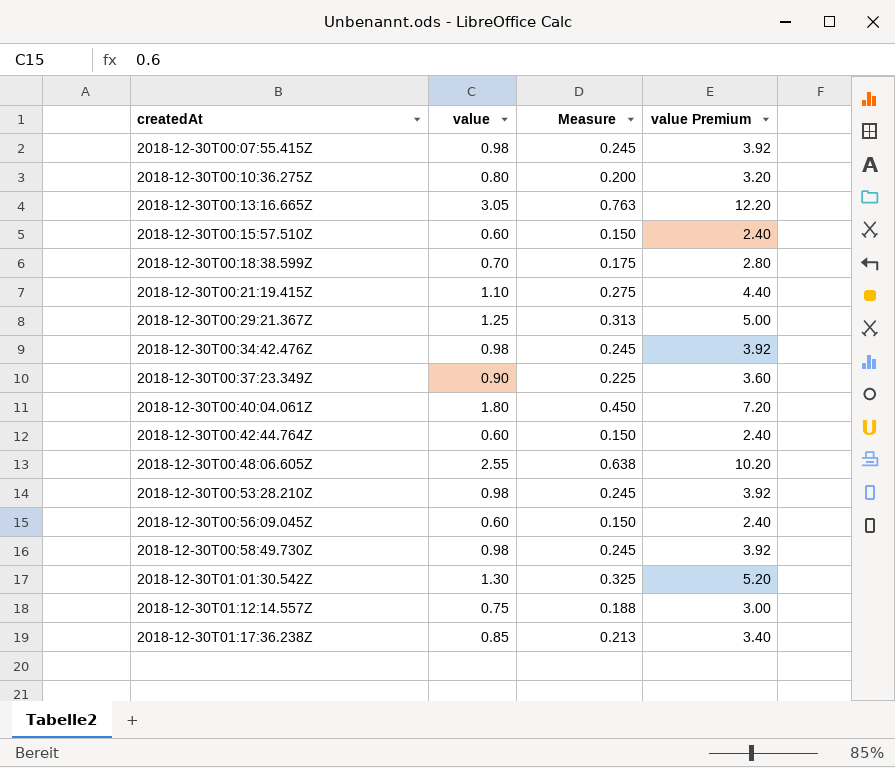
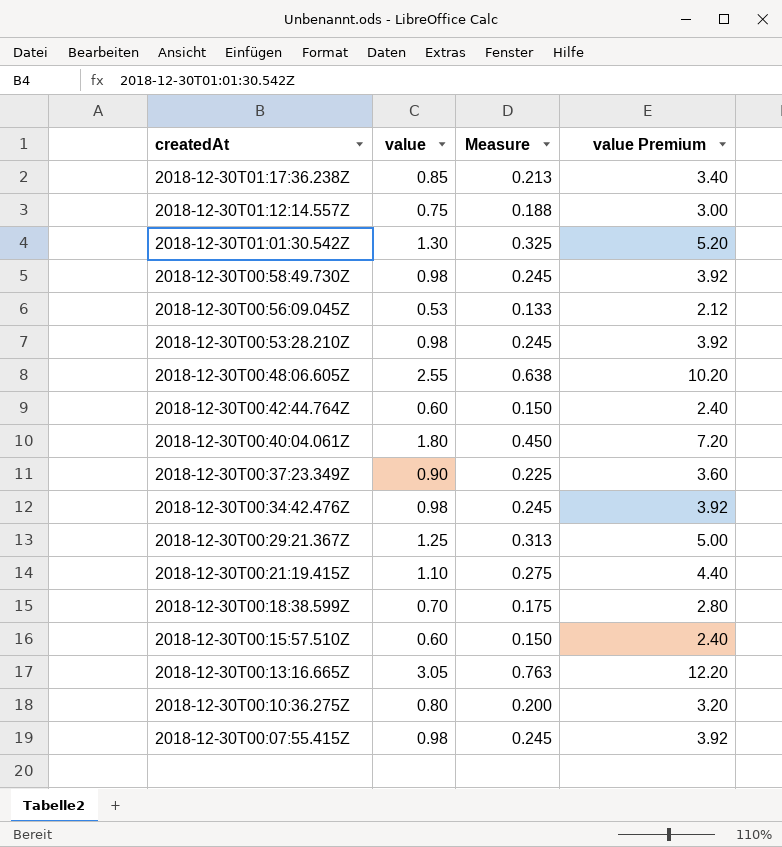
row order: createdAt ascending -> createdAt descending
2018-12-30T00:56:09.045Z | value: 0.60 -> 0.53
2018-12-30T00:56:09.045Z | Measure: 0.150 -> 0.133
2018-12-30T00:56:09.045Z | value Premium: 2.40 -> 2.12

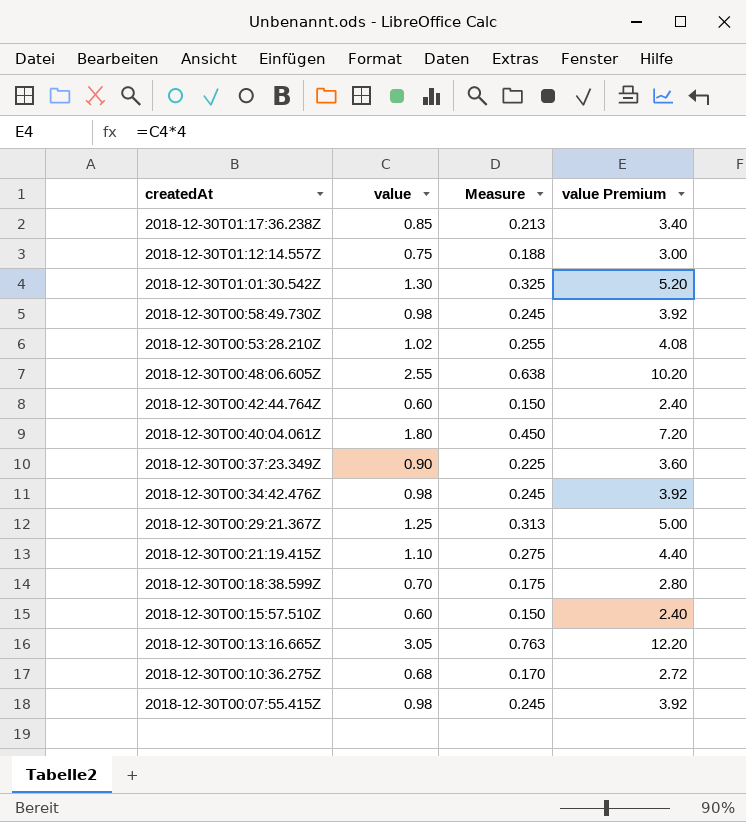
row 2018-12-30T00:56:09.045Z: 0.53 | 0.133 | 2.12 -> none
2018-12-30T00:53:28.210Z | value: 0.98 -> 1.02
2018-12-30T00:53:28.210Z | Measure: 0.245 -> 0.255
2018-12-30T00:53:28.210Z | value Premium: 3.92 -> 4.08
2018-12-30T00:10:36.275Z | value: 0.80 -> 0.68
2018-12-30T00:10:36.275Z | Measure: 0.200 -> 0.170
2018-12-30T00:10:36.275Z | value Premium: 3.20 -> 2.72

